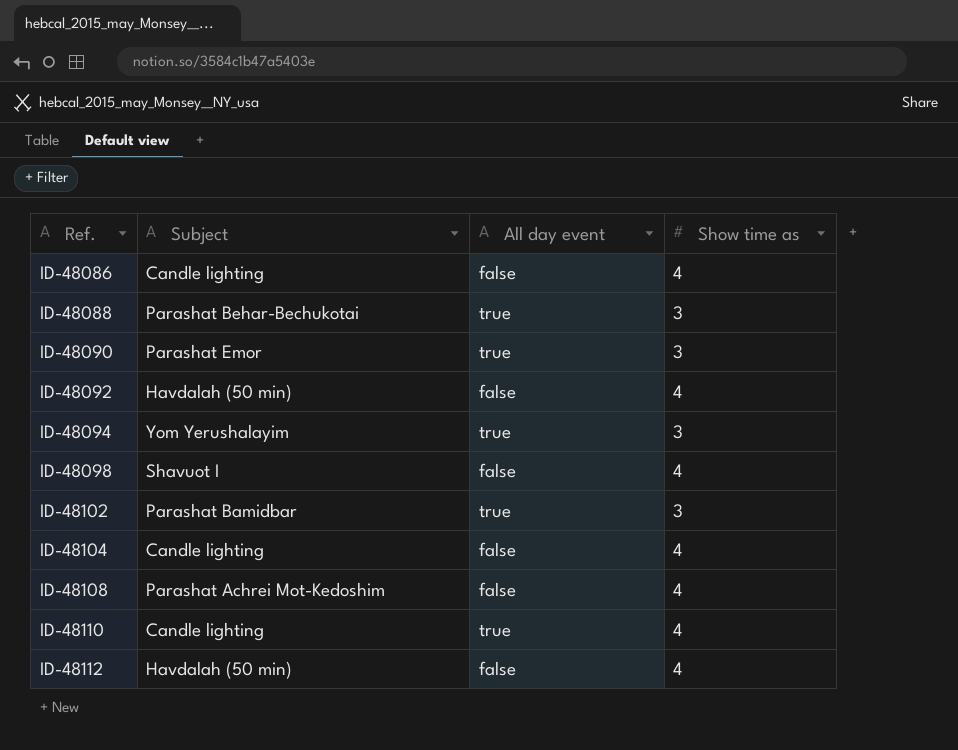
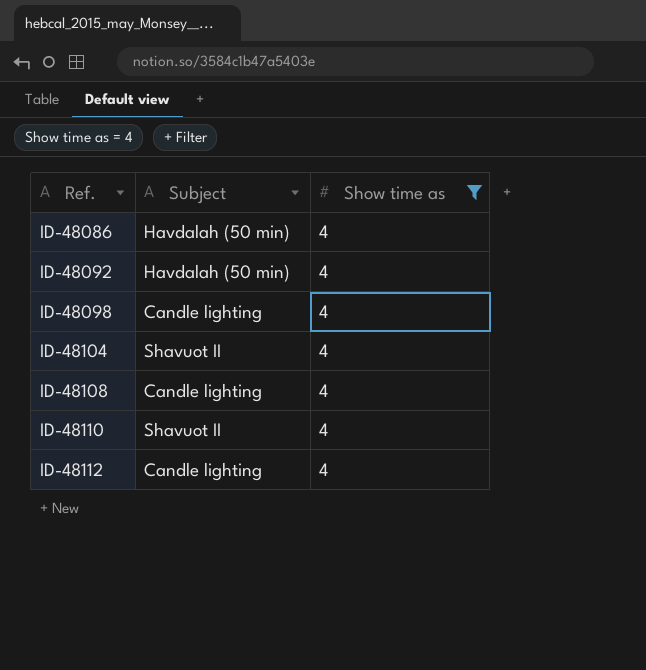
filter: none -> Show time as = 4
column All day event | position: 3 -> none
ID-48086 | Subject: Candle lighting -> Havdalah (50 min)
ID-48098 | Subject: Shavuot I -> Candle lighting
ID-48104 | Subject: Candle lighting -> Shavuot II
ID-48108 | Subject: Parashat Achrei Mot-Kedoshim -> Candle lighting
ID-48110 | Subject: Candle lighting -> Shavuot II
ID-48112 | Subject: Havdalah (50 min) -> Candle lighting

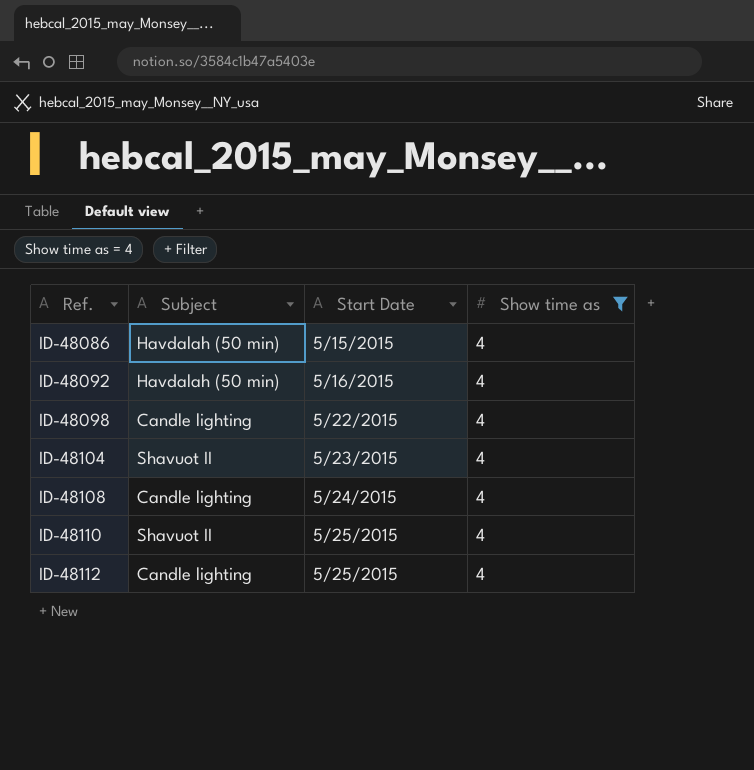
column Start Date | position: none -> 3

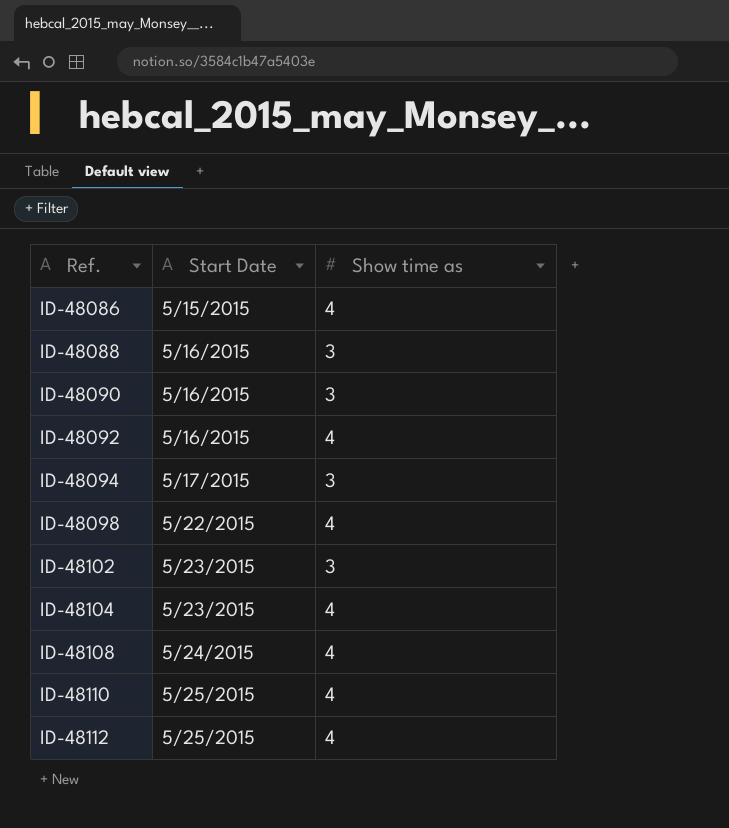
filter: Show time as = 4 -> none
column Subject | position: 2 -> none

